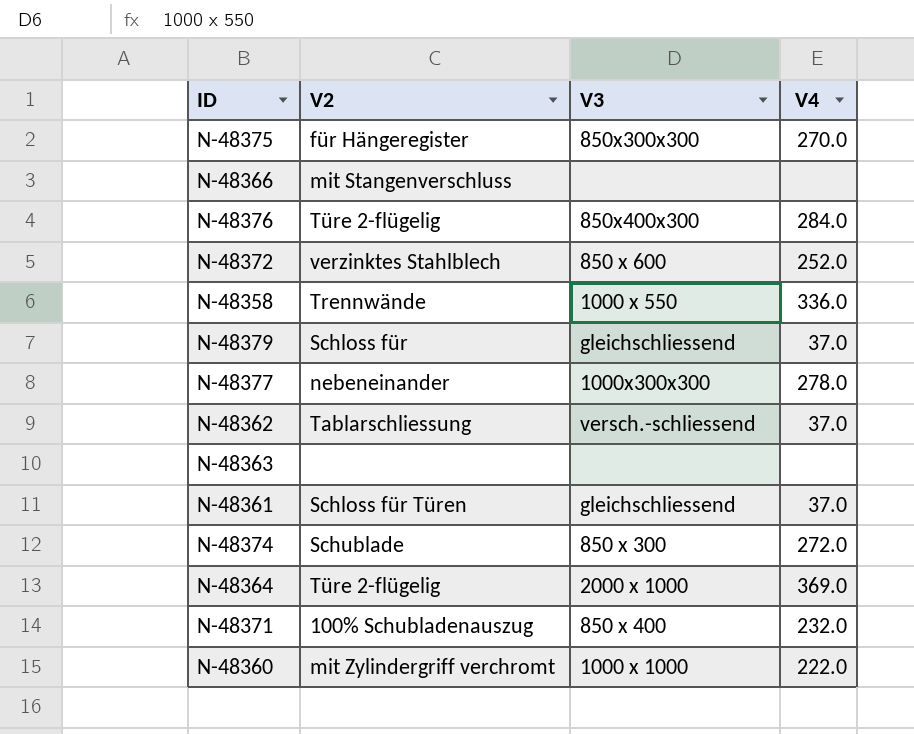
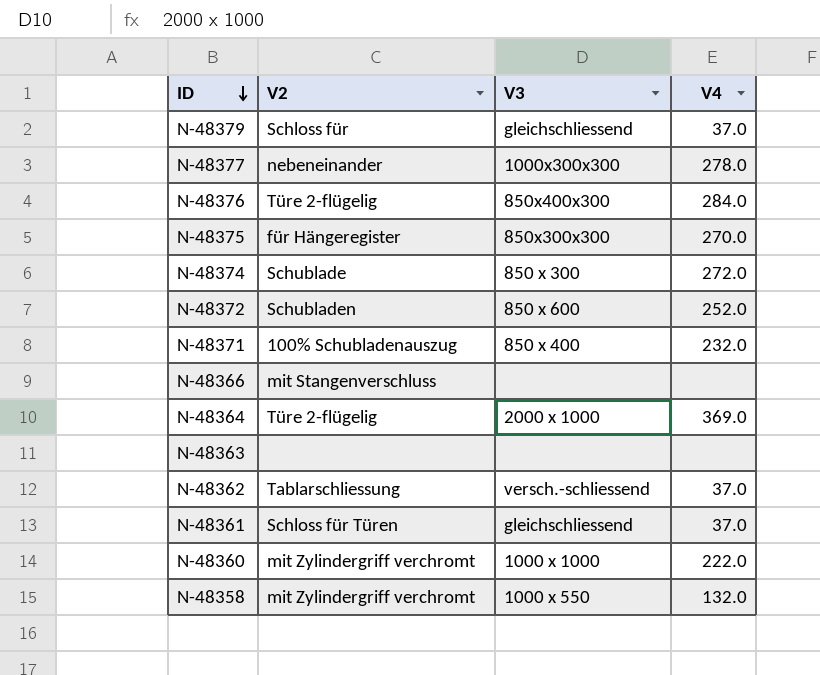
row order: none -> ID descending
N-48372 | V2: verzinktes Stahlblech -> Schubladen
N-48358 | V2: Trennwände -> mit Zylindergriff verchromt
N-48358 | V4: 336.0 -> 132.0

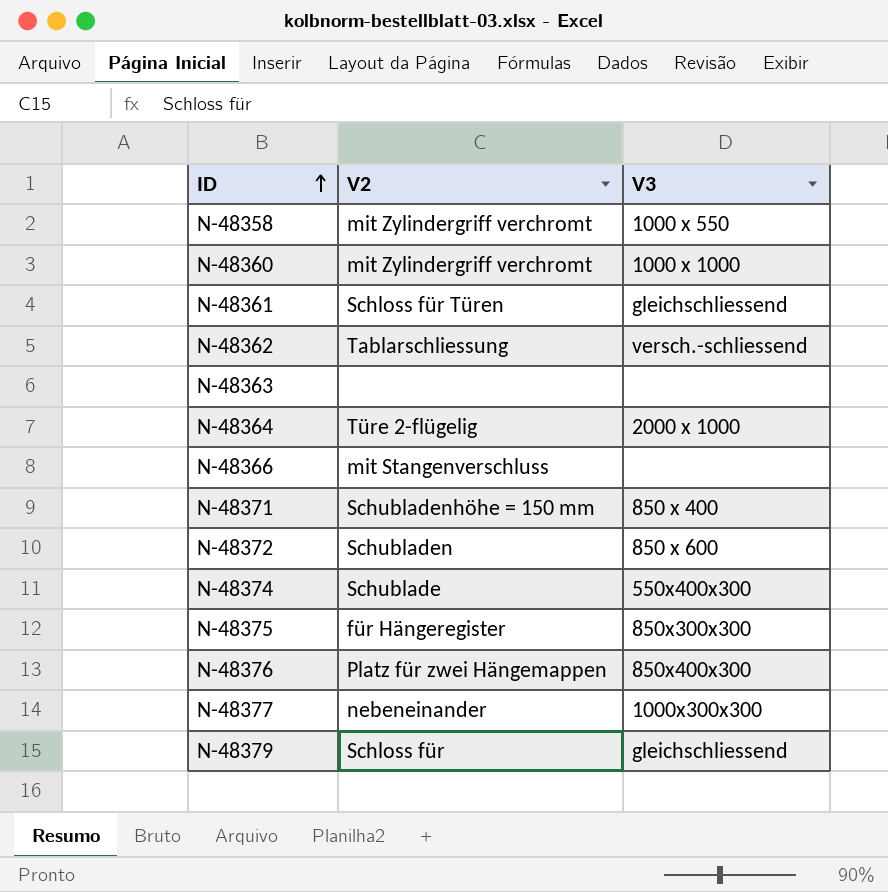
row order: ID descending -> ID ascending
column V4 | position: 4 -> none
N-48371 | V2: 100% Schubladenauszug -> Schubladenhöhe = 150 mm
N-48374 | V3: 850 x 300 -> 550x400x300
N-48376 | V2: Türe 2-flügelig -> Platz für zwei Hängemappen

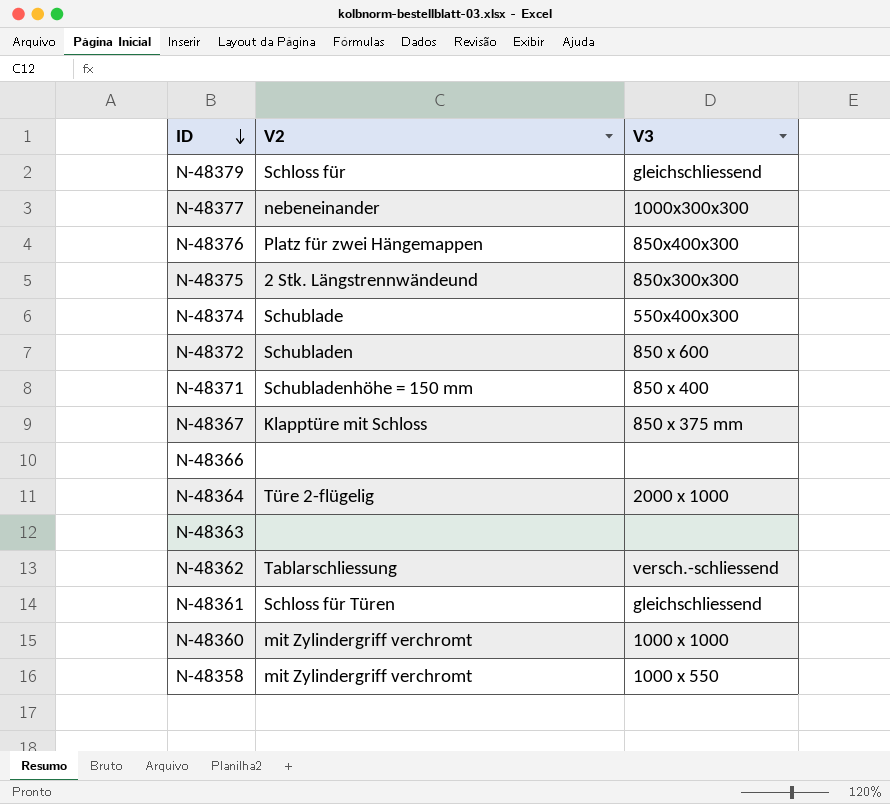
row order: ID ascending -> ID descending
N-48375 | V2: für Hängeregister -> 2 Stk. Längstrennwändeund
row N-48367: none -> Klapptüre mit Schloss | 850 x 375 mm
N-48366 | V2: mit Stangenverschluss -> none

